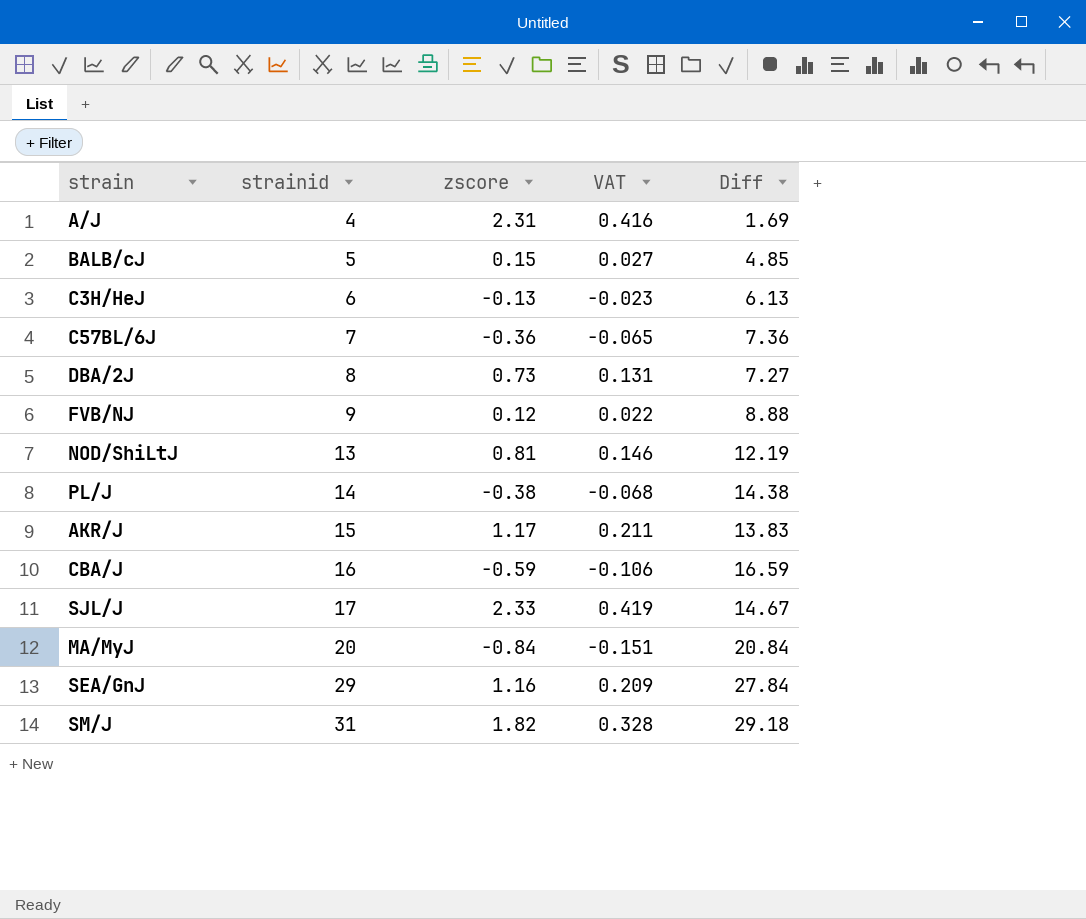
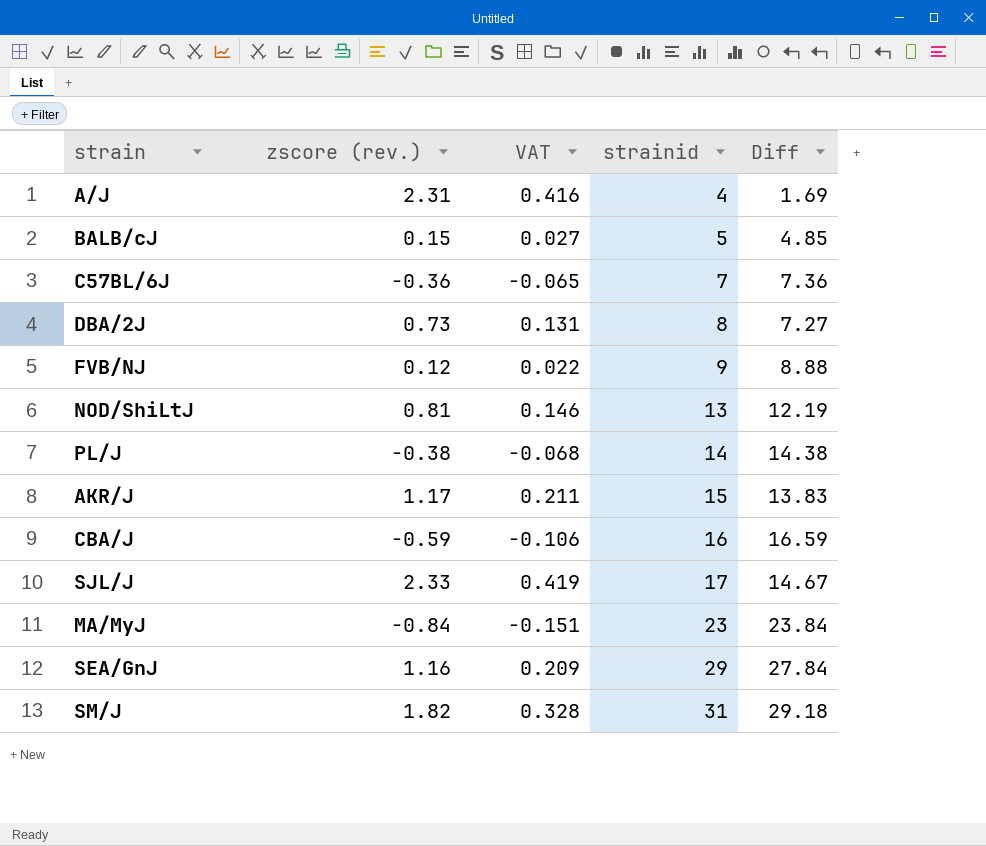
column name: zscore -> zscore (rev.)
column strainid | position: 2 -> 4
row C3H/HeJ: 6 | -0.13 | -0.023 | 6.13 -> none
MA/MyJ | strainid: 20 -> 23
MA/MyJ | Diff: 20.84 -> 23.84

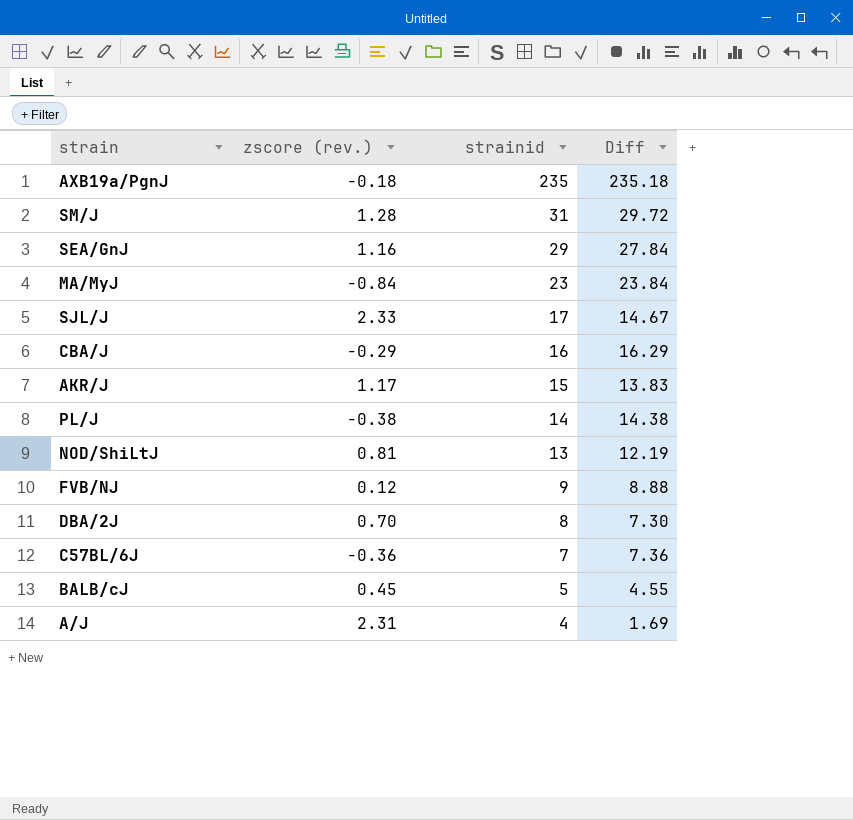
row order: strainid ascending -> strainid descending
column VAT | formula: [zscore (rev.)] * 0.18 -> none
row AXB19a/PgnJ: none -> -0.18 | 235 | 235.18
SM/J | zscore (rev.): 1.82 -> 1.28
SM/J | Diff: 29.18 -> 29.72
CBA/J | zscore (rev.): -0.59 -> -0.29
CBA/J | Diff: 16.59 -> 16.29
DBA/2J | zscore (rev.): 0.73 -> 0.70
DBA/2J | Diff: 7.27 -> 7.30
BALB/cJ | zscore (rev.): 0.15 -> 0.45
BALB/cJ | Diff: 4.85 -> 4.55

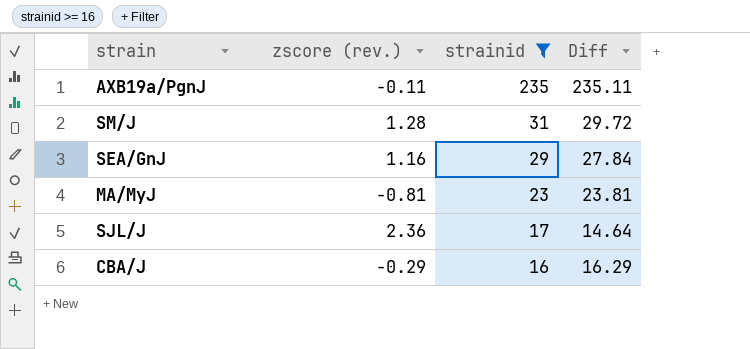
filter: none -> strainid >= 16
AXB19a/PgnJ | zscore (rev.): -0.18 -> -0.11
AXB19a/PgnJ | Diff: 235.18 -> 235.11
MA/MyJ | zscore (rev.): -0.84 -> -0.81
MA/MyJ | Diff: 23.84 -> 23.81
SJL/J | zscore (rev.): 2.33 -> 2.36
SJL/J | Diff: 14.67 -> 14.64

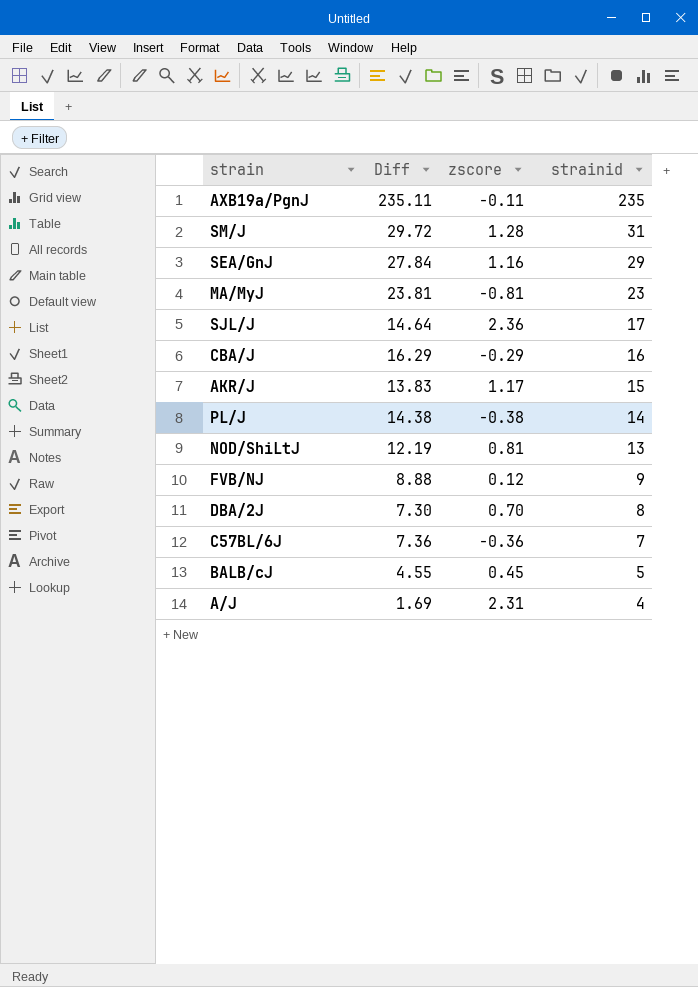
filter: strainid >= 16 -> none
column Diff | position: 4 -> 2
column name: zscore (rev.) -> zscore

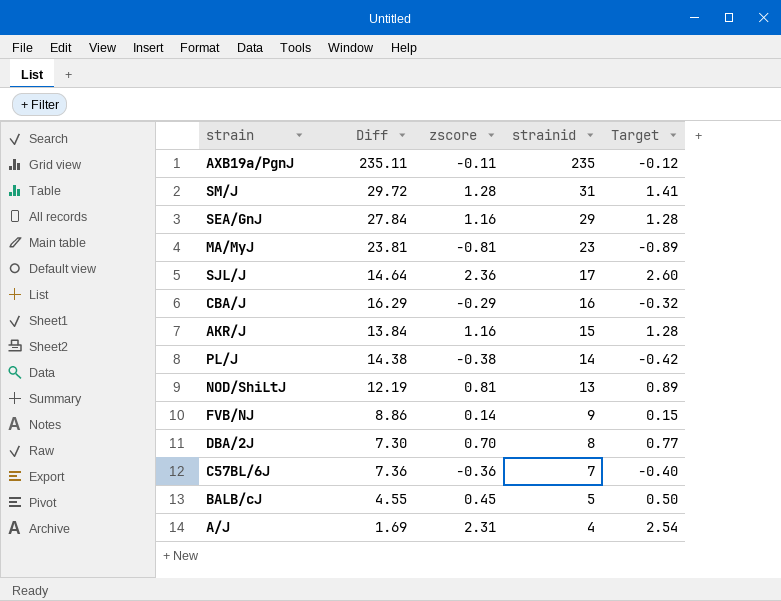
column Target | formula: none -> [zscore] * 1.1
AKR/J | Diff: 13.83 -> 13.84
AKR/J | zscore: 1.17 -> 1.16
FVB/NJ | Diff: 8.88 -> 8.86
FVB/NJ | zscore: 0.12 -> 0.14

